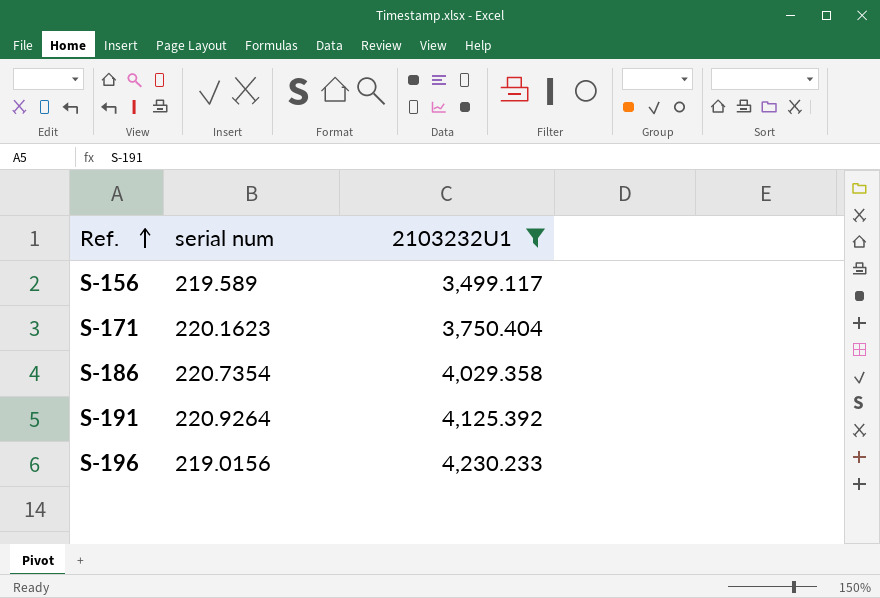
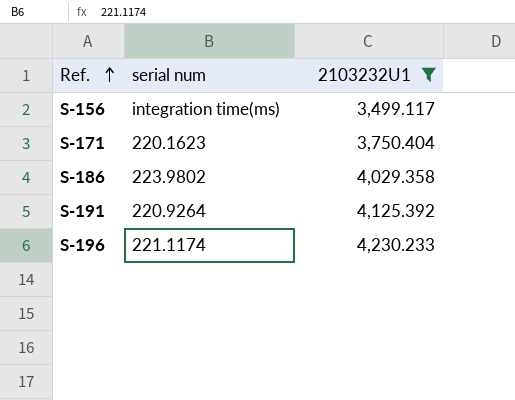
S-156 | serial num: 219.589 -> integration time(ms)
S-186 | serial num: 220.7354 -> 223.9802
S-196 | serial num: 219.0156 -> 221.1174

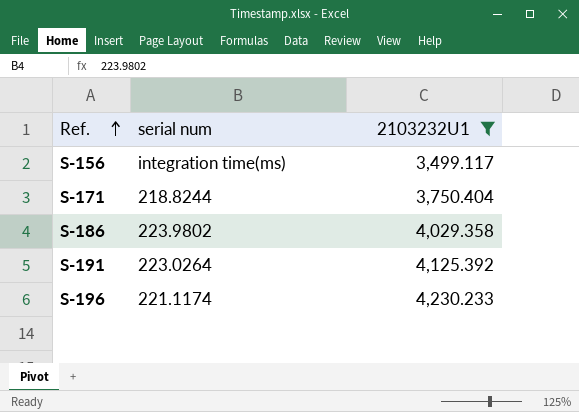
S-171 | serial num: 220.1623 -> 218.8244
S-191 | serial num: 220.9264 -> 223.0264

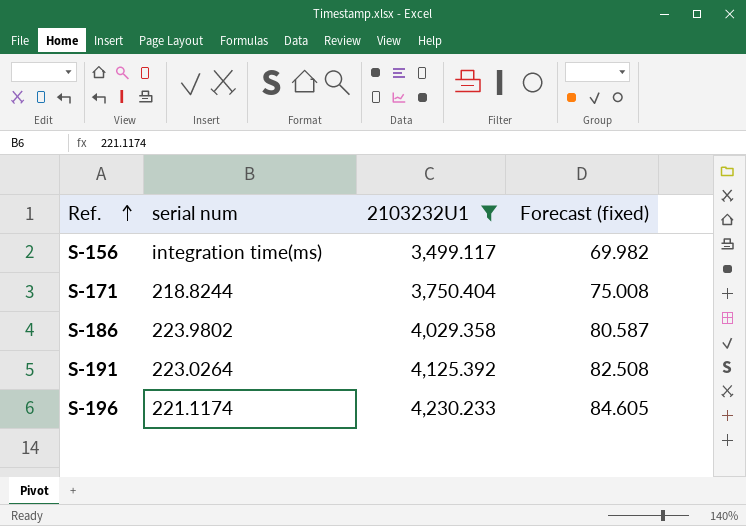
column Forecast (fixed) | formula: none -> [2103232U1] * 0.02

